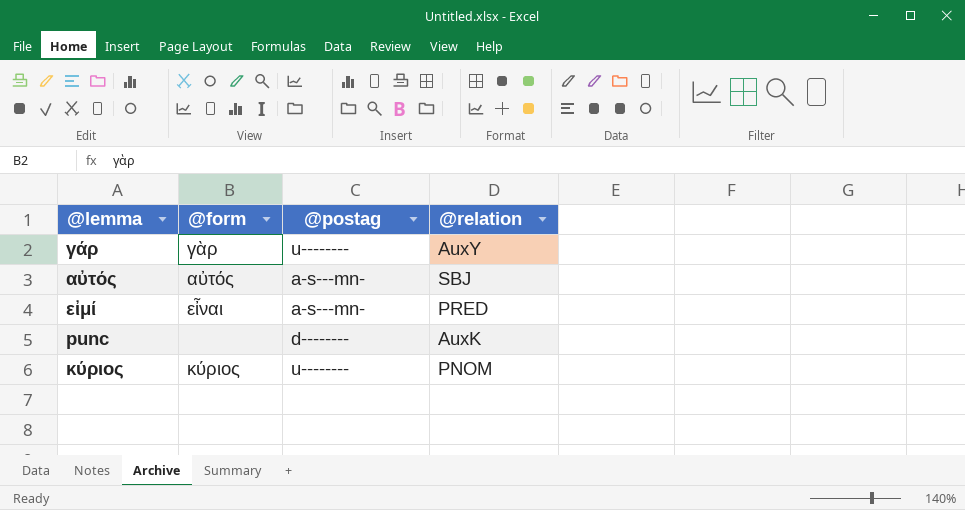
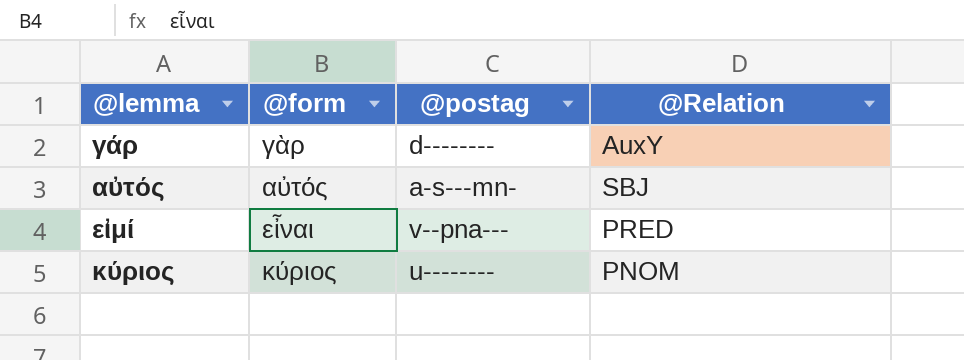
column name: @relation -> @Relation
row punc: none | d-------- | AuxK -> none
γάρ | @postag: u-------- -> d--------
εἰμί | @postag: a-s---mn- -> v--pna---

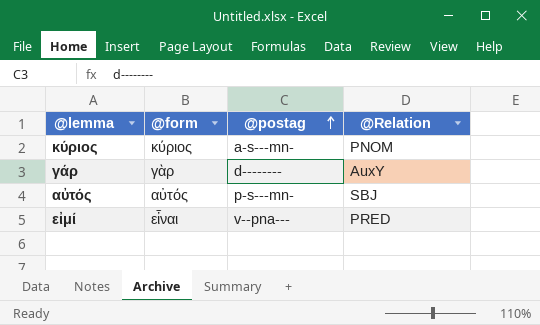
row order: none -> @postag ascending
κύριος | @postag: u-------- -> a-s---mn-
αὐτός | @postag: a-s---mn- -> p-s---mn-

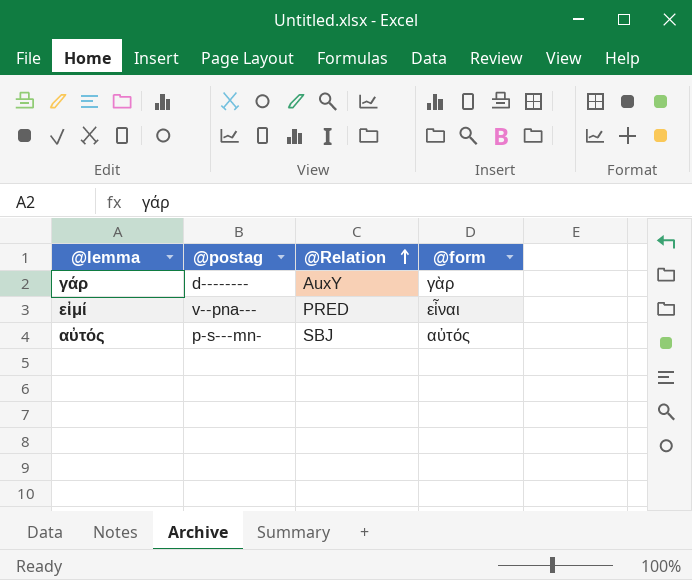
row order: @postag ascending -> @Relation ascending
column @form | position: 2 -> 4
row κύριος: κύριος | a-s---mn- | PNOM -> none

